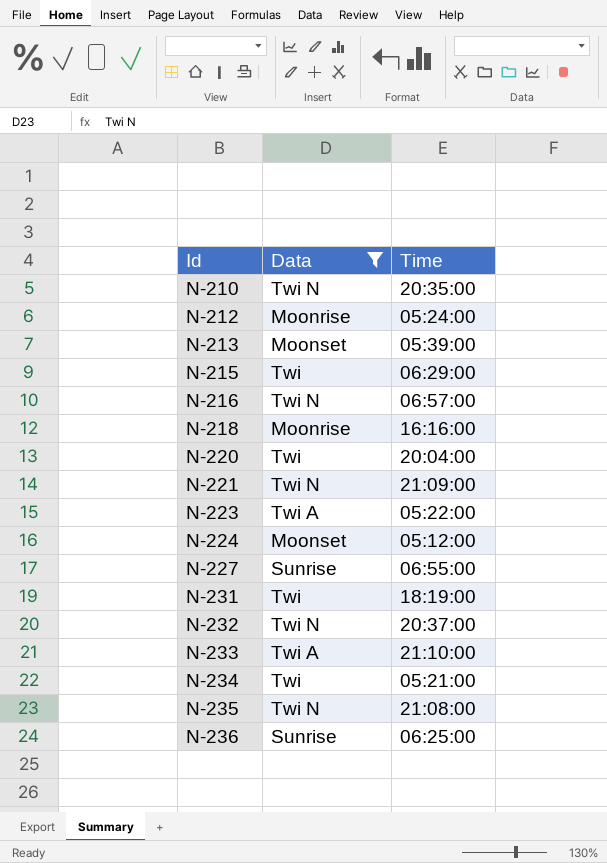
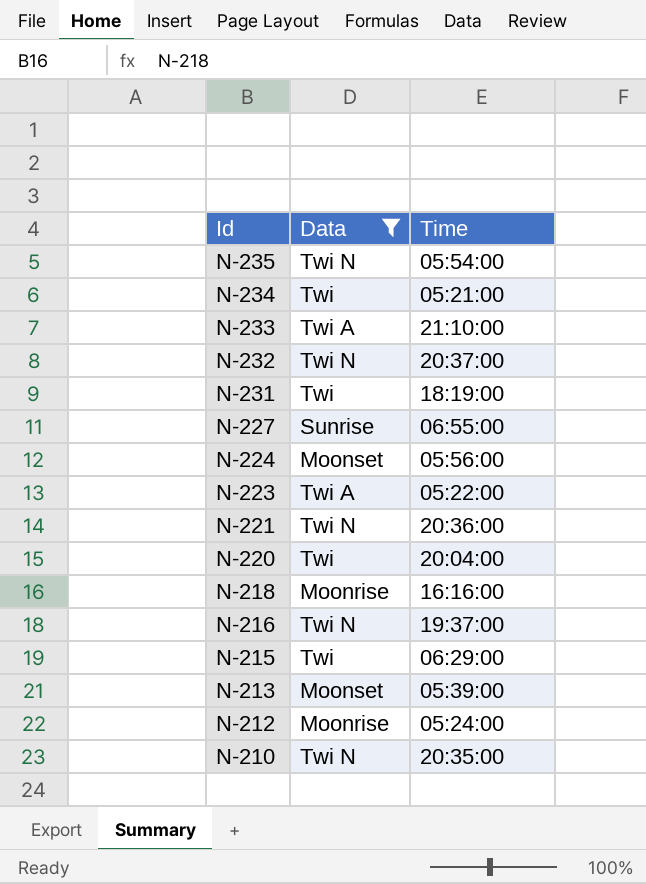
row order: Id ascending -> Id descending
row N-236: Sunrise | 06:25:00 -> none
N-235 | Time: 21:08:00 -> 05:54:00
N-224 | Time: 05:12:00 -> 05:56:00
N-221 | Time: 21:09:00 -> 20:36:00
N-216 | Time: 06:57:00 -> 19:37:00

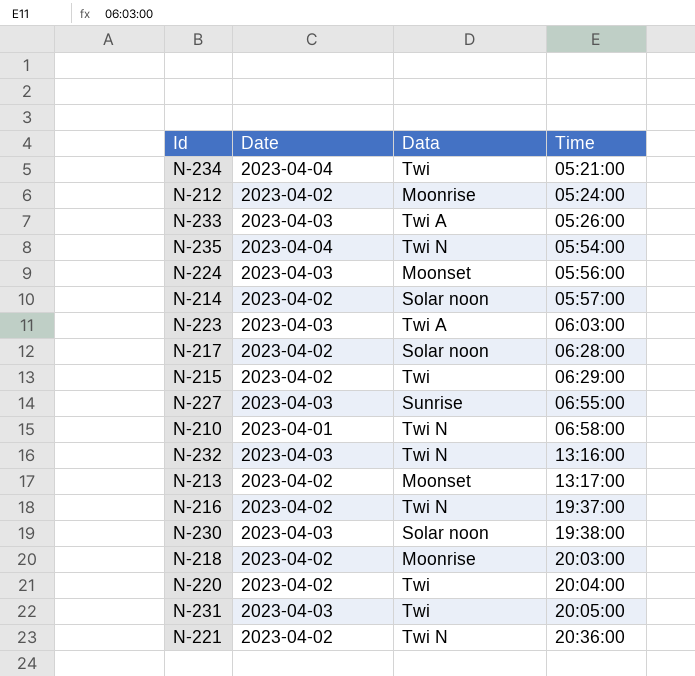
filter: Data != Solar noon -> none
row order: Id descending -> Time ascending
column Date | position: none -> 2
N-233 | Time: 21:10:00 -> 05:26:00
N-223 | Time: 05:22:00 -> 06:03:00
N-210 | Time: 20:35:00 -> 06:58:00
N-232 | Time: 20:37:00 -> 13:16:00
N-213 | Time: 05:39:00 -> 13:17:00
N-218 | Time: 16:16:00 -> 20:03:00
N-231 | Time: 18:19:00 -> 20:05:00

